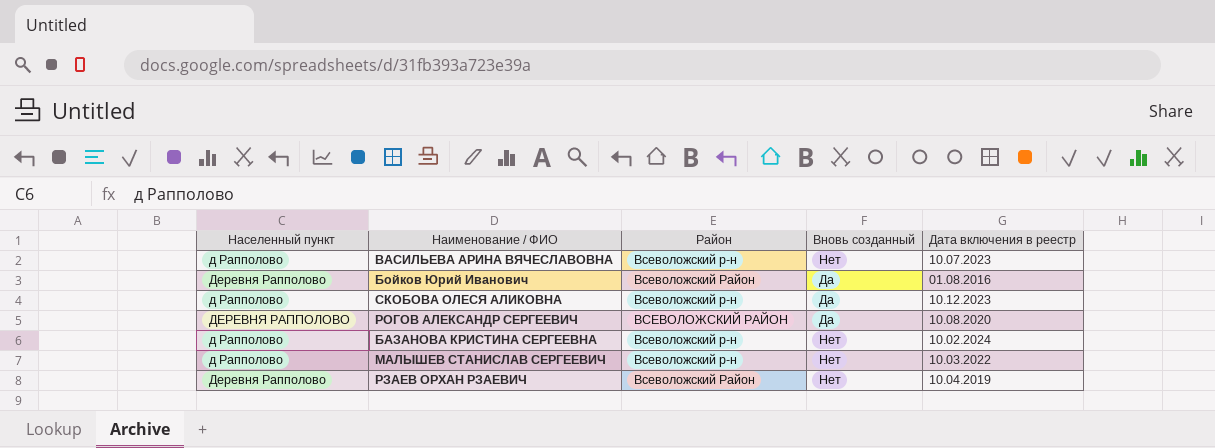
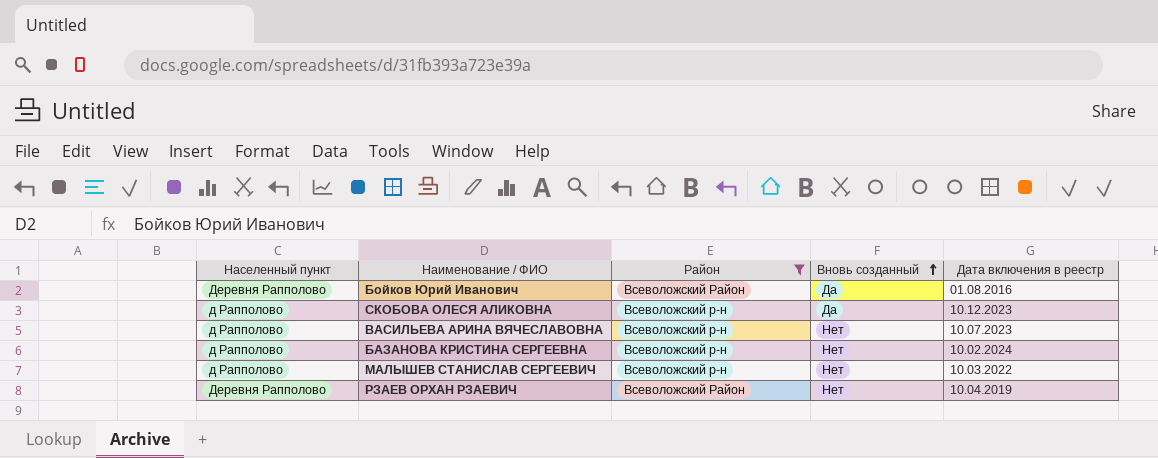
filter: none -> Район != ВСЕВОЛОЖСКИЙ РАЙОН
row order: none -> Вновь созданный ascending

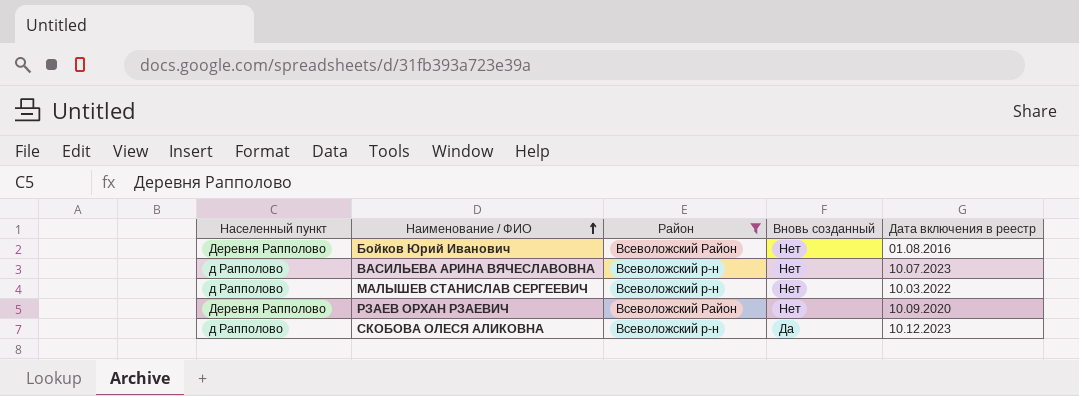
row order: Вновь созданный ascending -> Наименование / ФИО ascending
row БАЗАНОВА КРИСТИНА СЕРГЕЕВНА: д Рапполово | Всеволожский р-н | Нет | 10.02.2024 -> none
Бойков Юрий Иванович | Вновь созданный: Да -> Нет
РЗАЕВ ОРХАН РЗАЕВИЧ | Дата включения в реестр: 10.04.2019 -> 10.09.2020

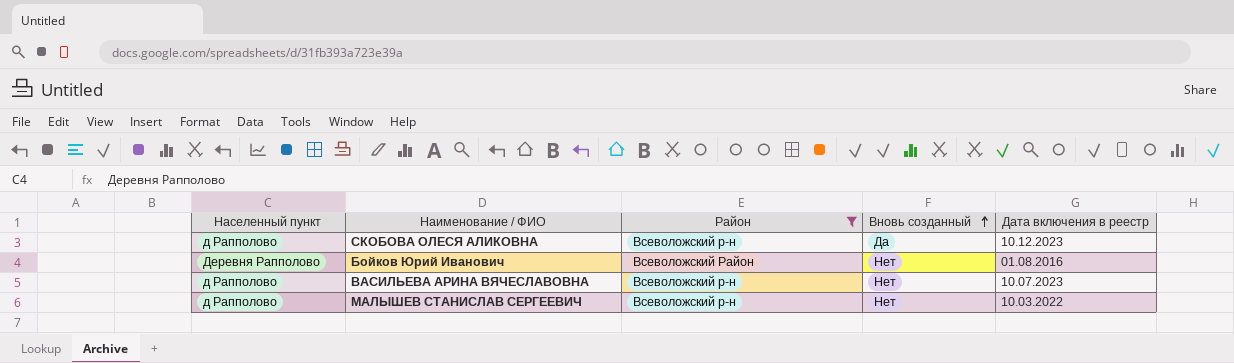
row order: Наименование / ФИО ascending -> Вновь созданный ascending
row РЗАЕВ ОРХАН РЗАЕВИЧ: Деревня Рапполово | Всеволожский Район | Нет | 10.09.2020 -> none

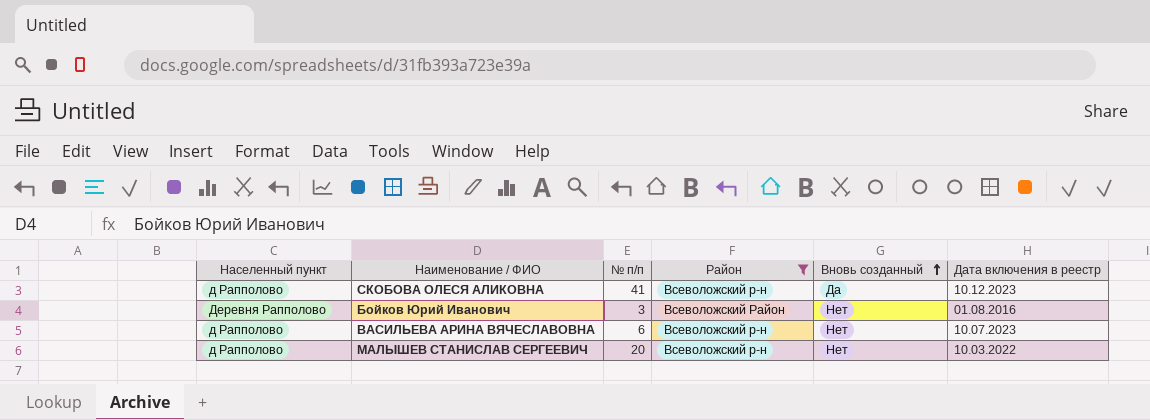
column № п/п | position: none -> 3

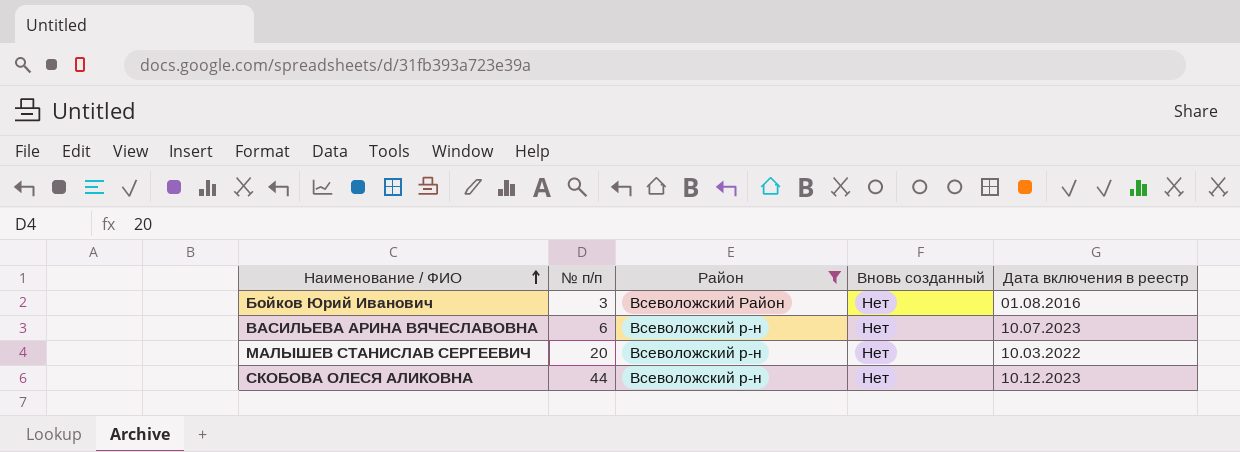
row order: Вновь созданный ascending -> Наименование / ФИО ascending
column Населенный пункт | position: 1 -> none
СКОБОВА ОЛЕСЯ АЛИКОВНА | № п/п: 41 -> 44
СКОБОВА ОЛЕСЯ АЛИКОВНА | Вновь созданный: Да -> Нет

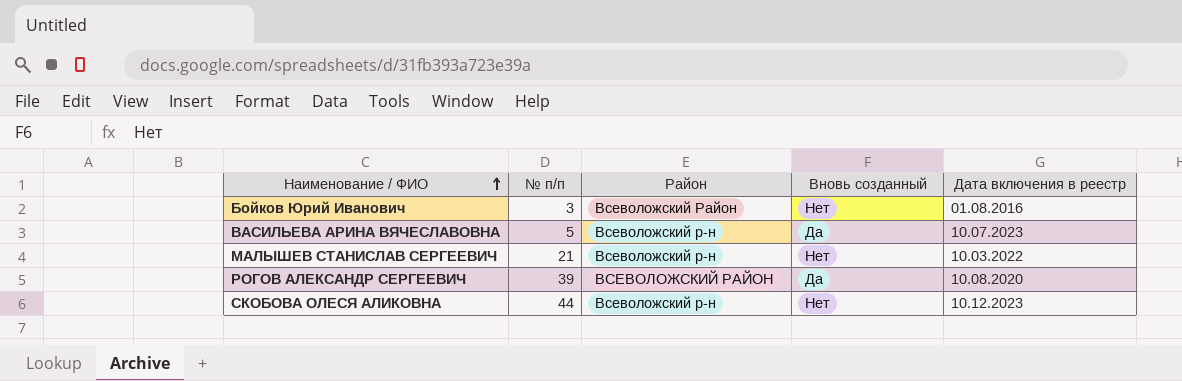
filter: Район != ВСЕВОЛОЖСКИЙ РАЙОН -> none
ВАСИЛЬЕВА АРИНА ВЯЧЕСЛАВОВНА | № п/п: 6 -> 5
ВАСИЛЬЕВА АРИНА ВЯЧЕСЛАВОВНА | Вновь созданный: Нет -> Да
МАЛЫШЕВ СТАНИСЛАВ СЕРГЕЕВИЧ | № п/п: 20 -> 21

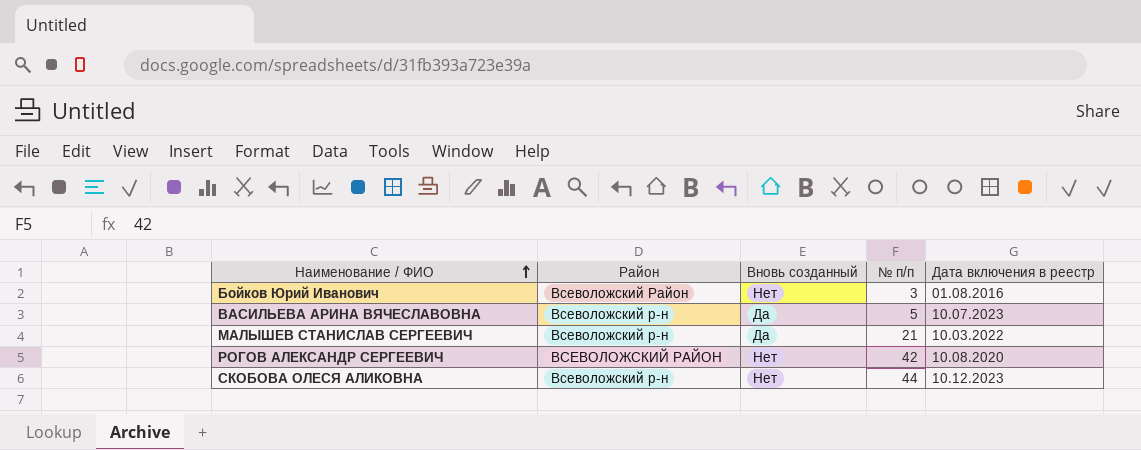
column № п/п | position: 2 -> 4
МАЛЫШЕВ СТАНИСЛАВ СЕРГЕЕВИЧ | Вновь созданный: Нет -> Да
РОГОВ АЛЕКСАНДР СЕРГЕЕВИЧ | Вновь созданный: Да -> Нет
РОГОВ АЛЕКСАНДР СЕРГЕЕВИЧ | № п/п: 39 -> 42

